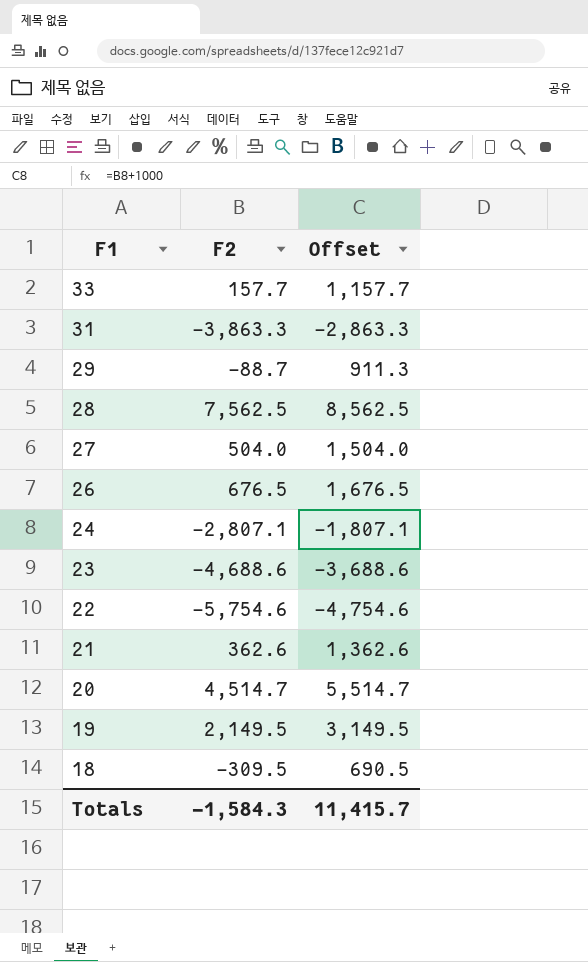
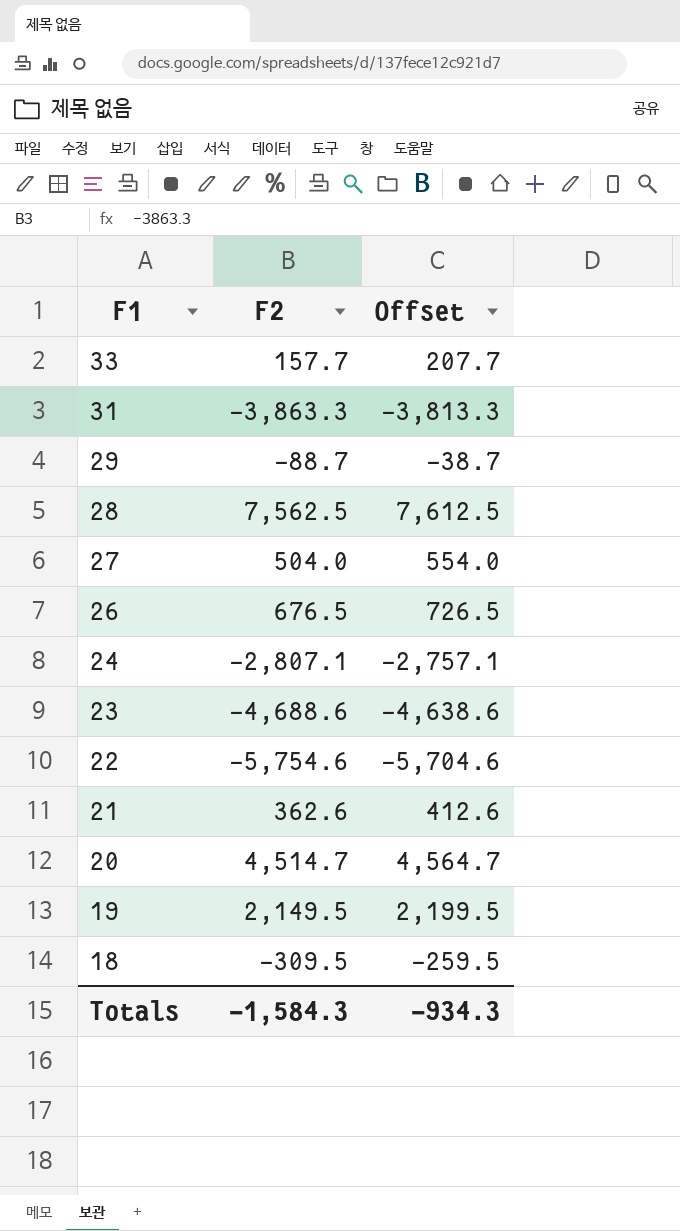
column Offset | formula: [F2] + 1000 -> [F2] + 50
Totals | Offset: 11,415.7 -> -934.3

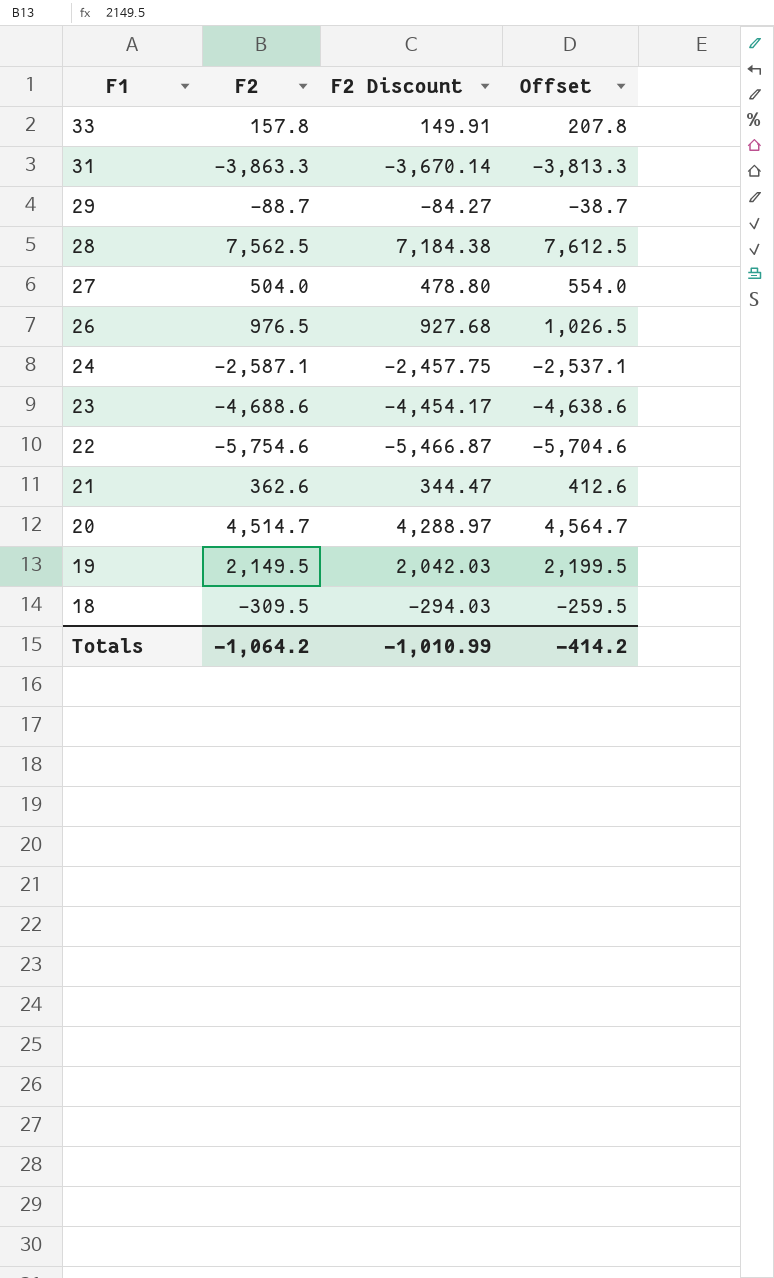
column F2 Discount | formula: none -> [F2] * 0.95
33 | F2: 157.7 -> 157.8
33 | Offset: 207.7 -> 207.8
26 | F2: 676.5 -> 976.5
26 | Offset: 726.5 -> 1,026.5
24 | F2: -2,807.1 -> -2,587.1
24 | Offset: -2,757.1 -> -2,537.1
Totals | F2: -1,584.3 -> -1,064.2
Totals | Offset: -934.3 -> -414.2

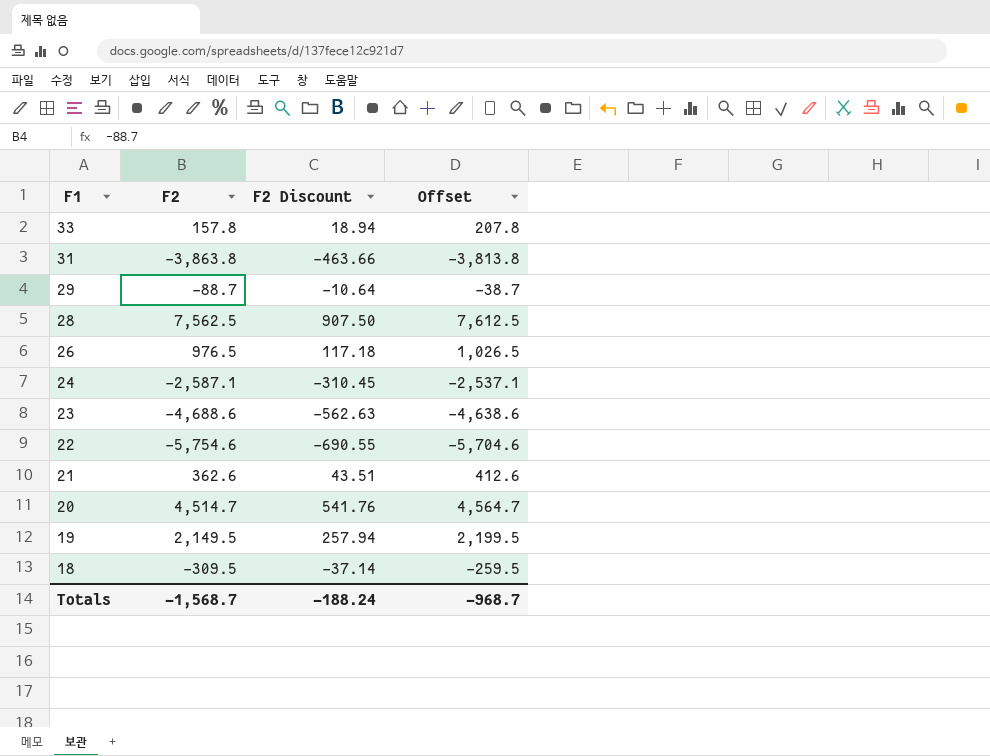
column F2 Discount | formula: [F2] * 0.95 -> [F2] * 0.12
row 27: 504.0 | 478.80 | 554.0 -> none
31 | F2: -3,863.3 -> -3,863.8
31 | Offset: -3,813.3 -> -3,813.8
Totals | F2: -1,064.2 -> -1,568.7
Totals | F2 Discount: -1,010.99 -> -188.24
Totals | Offset: -414.2 -> -968.7

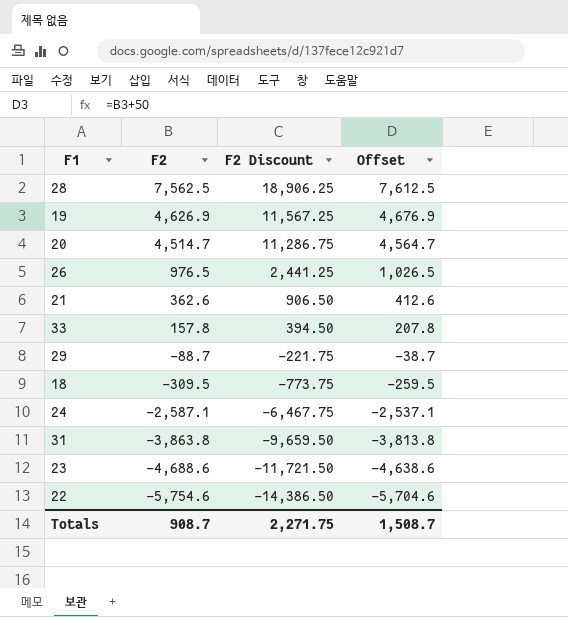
row order: F1 descending -> F2 descending
column F2 Discount | formula: [F2] * 0.12 -> [F2] * 2.5
19 | F2: 2,149.5 -> 4,626.9
19 | Offset: 2,199.5 -> 4,676.9
Totals | F2: -1,568.7 -> 908.7
Totals | F2 Discount: -188.24 -> 2,271.75
Totals | Offset: -968.7 -> 1,508.7

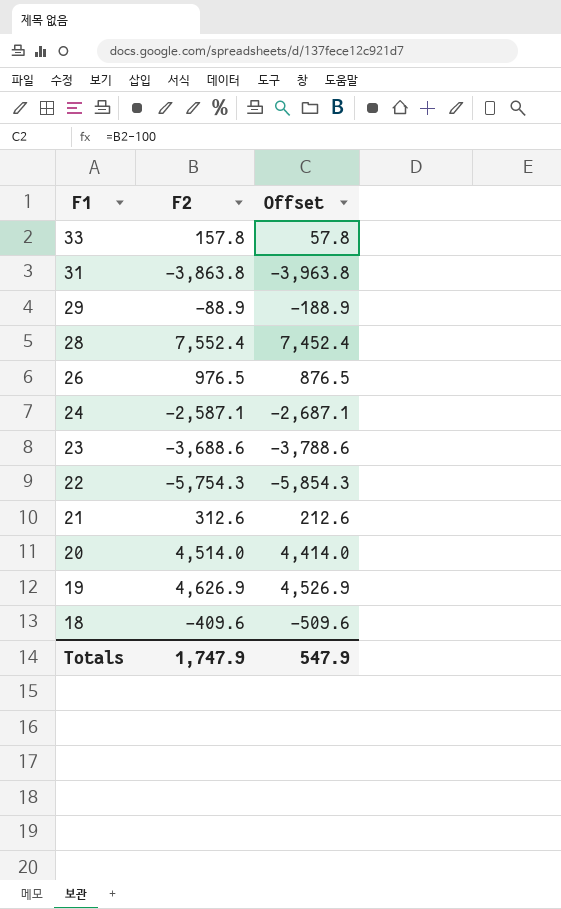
row order: F2 descending -> F1 descending
column F2 Discount | formula: [F2] * 2.5 -> none
column Offset | formula: [F2] + 50 -> [F2] - 100
29 | F2: -88.7 -> -88.9
28 | F2: 7,562.5 -> 7,552.4
23 | F2: -4,688.6 -> -3,688.6
22 | F2: -5,754.6 -> -5,754.3
21 | F2: 362.6 -> 312.6
20 | F2: 4,514.7 -> 4,514.0
18 | F2: -309.5 -> -409.6
Totals | F2: 908.7 -> 1,747.9
Totals | Offset: 1,508.7 -> 547.9

